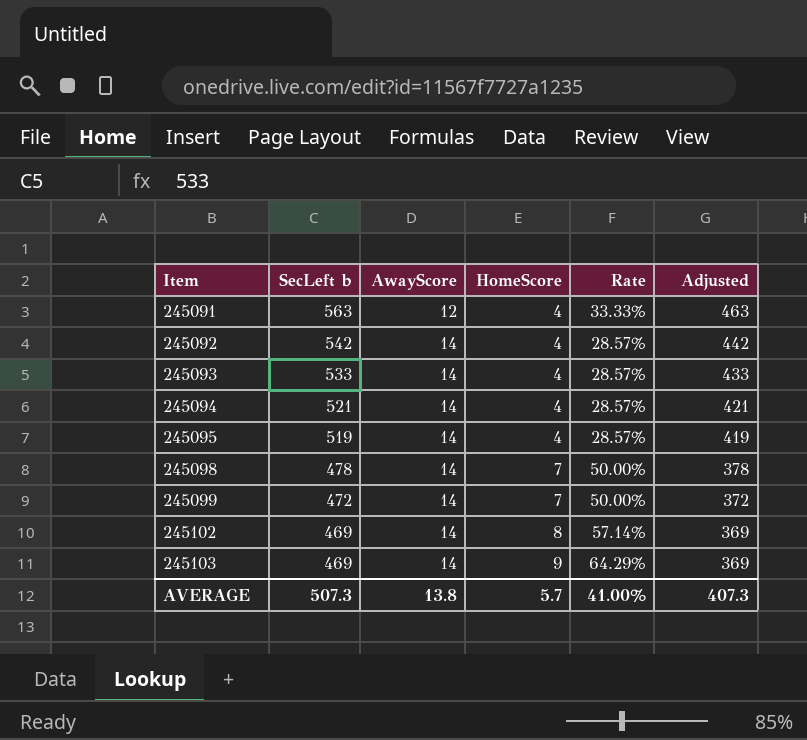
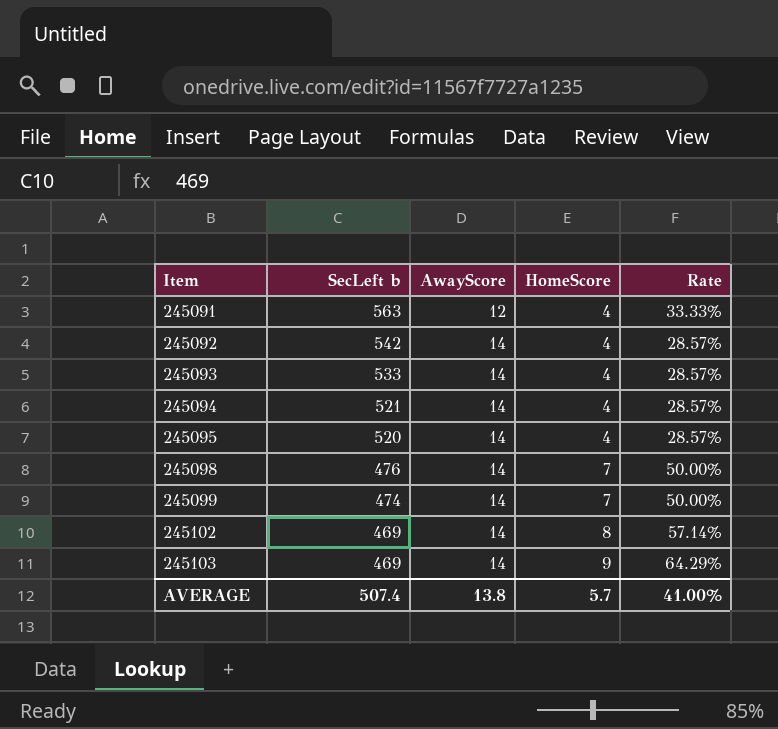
column Adjusted | formula: [SecLeft b] - 100 -> none
245095 | SecLeft b: 519 -> 520
245098 | SecLeft b: 478 -> 476
245099 | SecLeft b: 472 -> 474
AVERAGE | SecLeft b: 507.3 -> 507.4

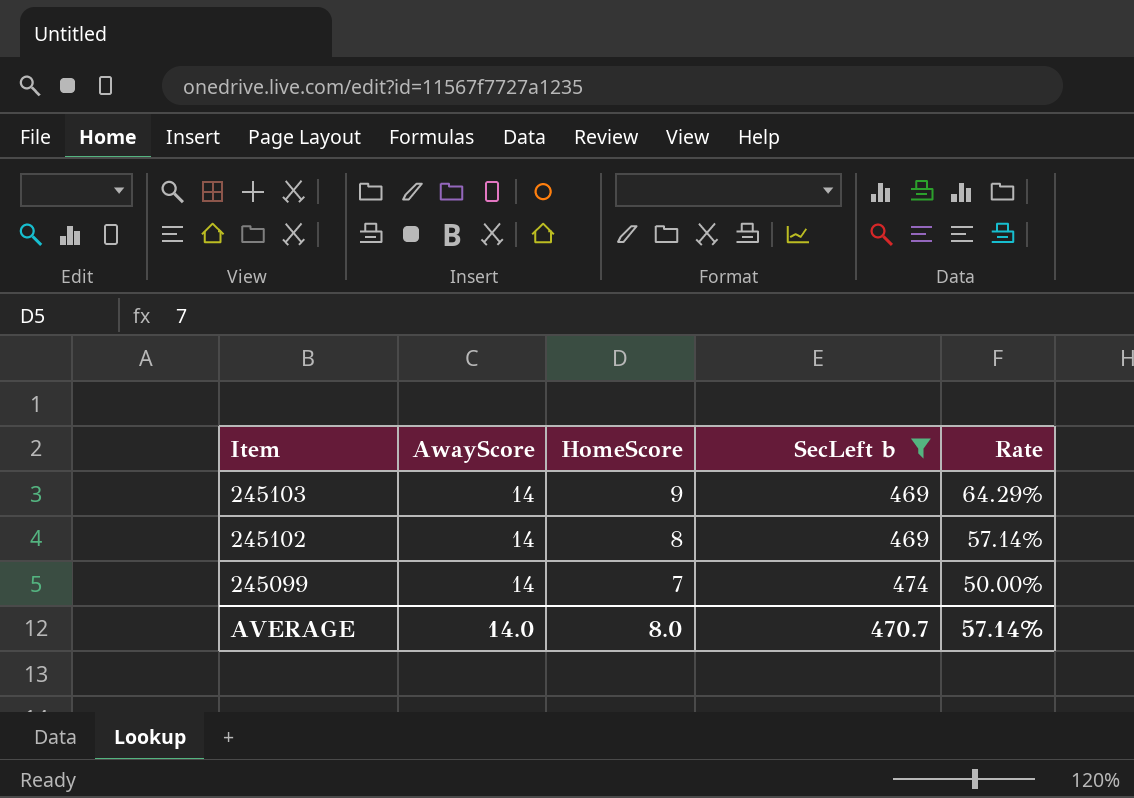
filter: none -> SecLeft b <= 474
row order: Item ascending -> Item descending
column SecLeft b | position: 2 -> 4
AVERAGE | AwayScore: 13.8 -> 14.0
AVERAGE | HomeScore: 5.7 -> 8.0
AVERAGE | SecLeft b: 507.4 -> 470.7
AVERAGE | Rate: 41.00% -> 57.14%

